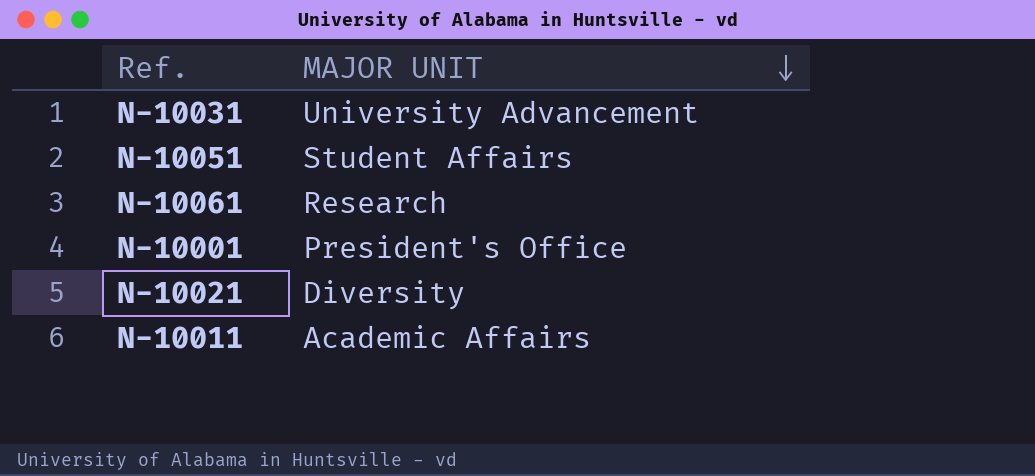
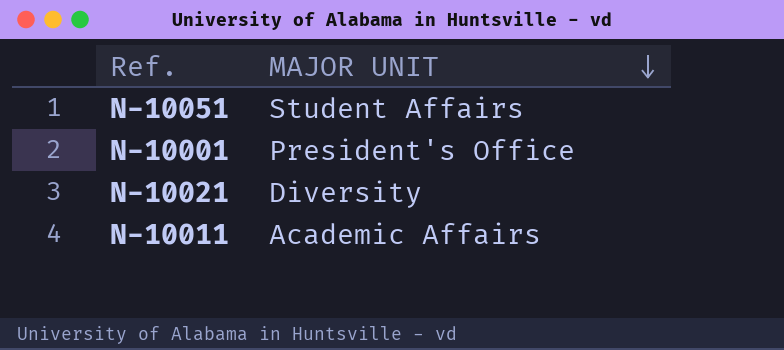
row N-10031: University Advancement -> none
row N-10061: Research -> none

